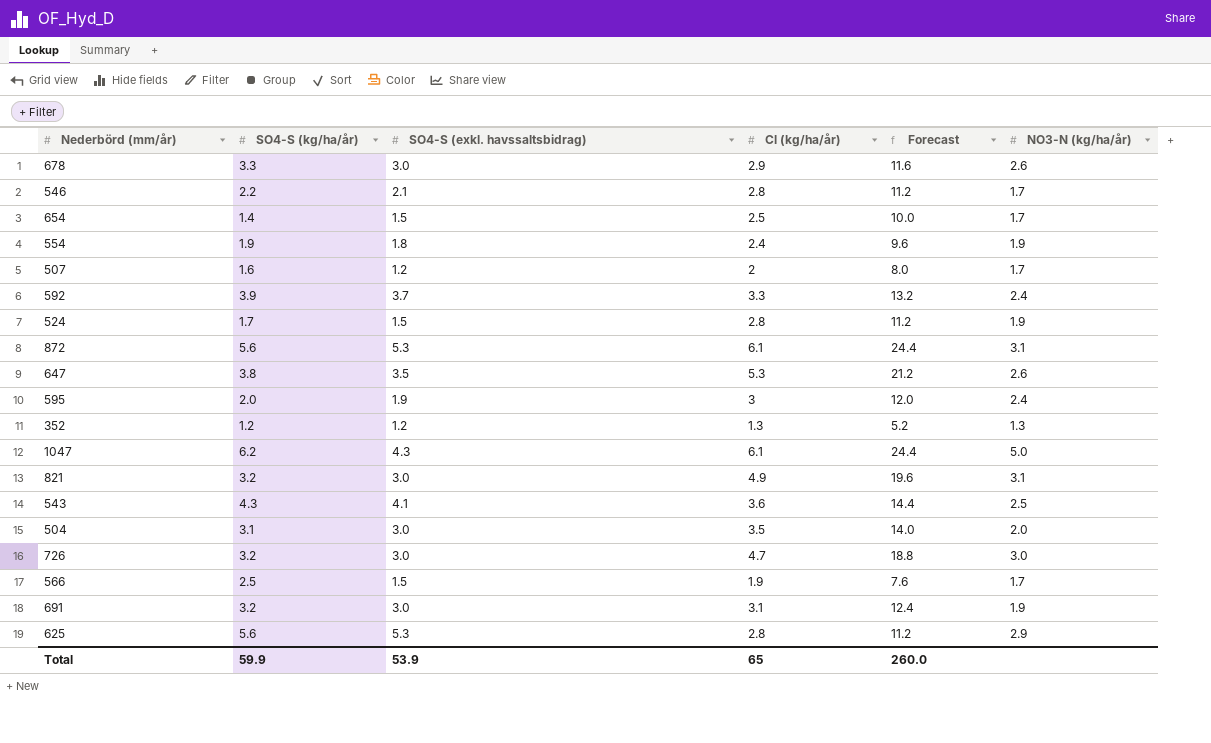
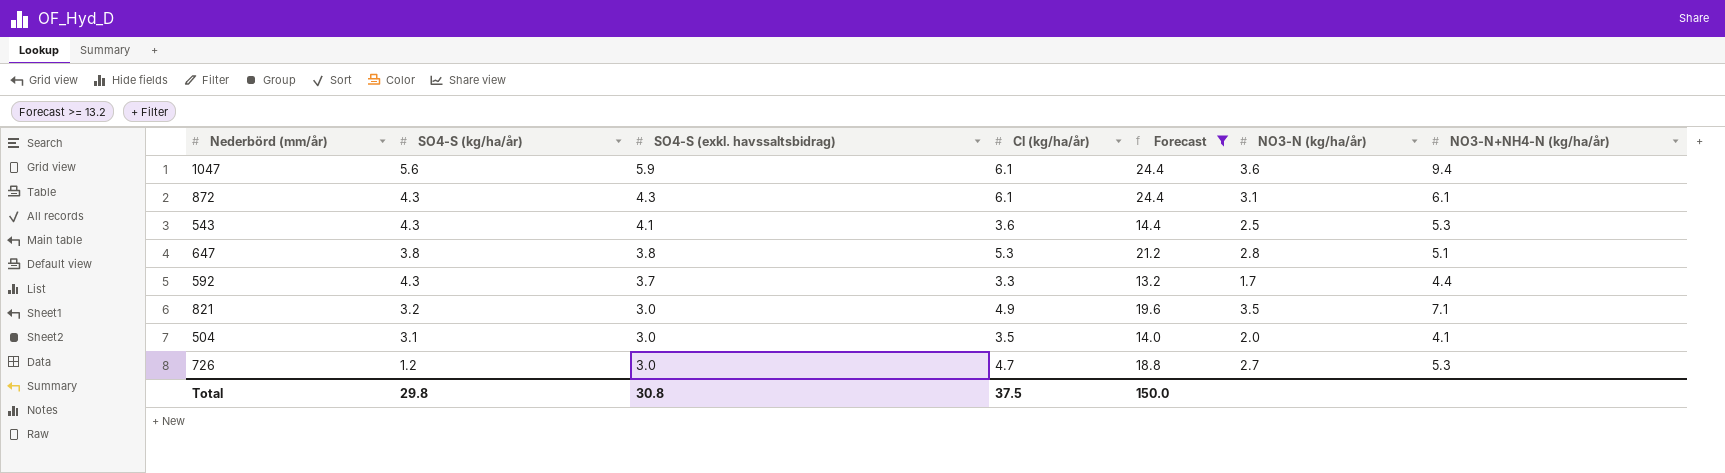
filter: none -> Forecast >= 13.2
row order: none -> SO4-S (exkl. havssaltsbidrag) descending
column NO3-N+NH4-N (kg/ha/år) | position: none -> 7
1047 | SO4-S (kg/ha/år): 6.2 -> 5.6
1047 | SO4-S (exkl. havssaltsbidrag): 4.3 -> 5.9
1047 | NO3-N (kg/ha/år): 5.0 -> 3.6
872 | SO4-S (kg/ha/år): 5.6 -> 4.3
872 | SO4-S (exkl. havssaltsbidrag): 5.3 -> 4.3
647 | SO4-S (exkl. havssaltsbidrag): 3.5 -> 3.8
647 | NO3-N (kg/ha/år): 2.6 -> 2.8
592 | SO4-S (kg/ha/år): 3.9 -> 4.3
592 | NO3-N (kg/ha/år): 2.4 -> 1.7
821 | NO3-N (kg/ha/år): 3.1 -> 3.5
726 | SO4-S (kg/ha/år): 3.2 -> 1.2
726 | NO3-N (kg/ha/år): 3.0 -> 2.7
Total | SO4-S (kg/ha/år): 59.9 -> 29.8
Total | SO4-S (exkl. havssaltsbidrag): 53.9 -> 30.8
Total | Cl (kg/ha/år): 65 -> 37.5
Total | Forecast: 260.0 -> 150.0

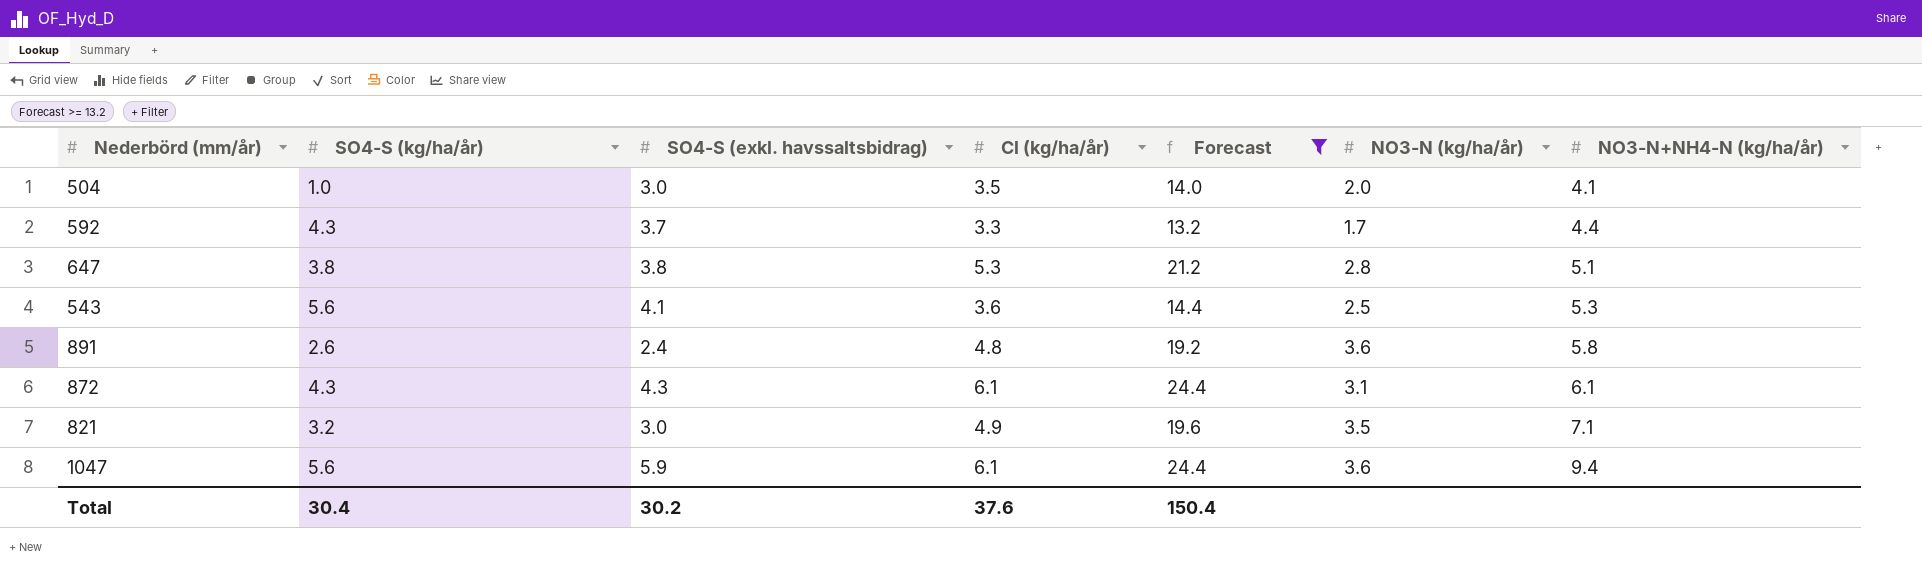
row order: SO4-S (exkl. havssaltsbidrag) descending -> NO3-N+NH4-N (kg/ha/år) ascending
row 726: 1.2 | 3.0 | 4.7 | 18.8 | 2.7 | 5.3 -> none
504 | SO4-S (kg/ha/år): 3.1 -> 1.0
543 | SO4-S (kg/ha/år): 4.3 -> 5.6
row 891: none -> 2.6 | 2.4 | 4.8 | 19.2 | 3.6 | 5.8
Total | SO4-S (kg/ha/år): 29.8 -> 30.4
Total | SO4-S (exkl. havssaltsbidrag): 30.8 -> 30.2
Total | Cl (kg/ha/år): 37.5 -> 37.6
Total | Forecast: 150.0 -> 150.4

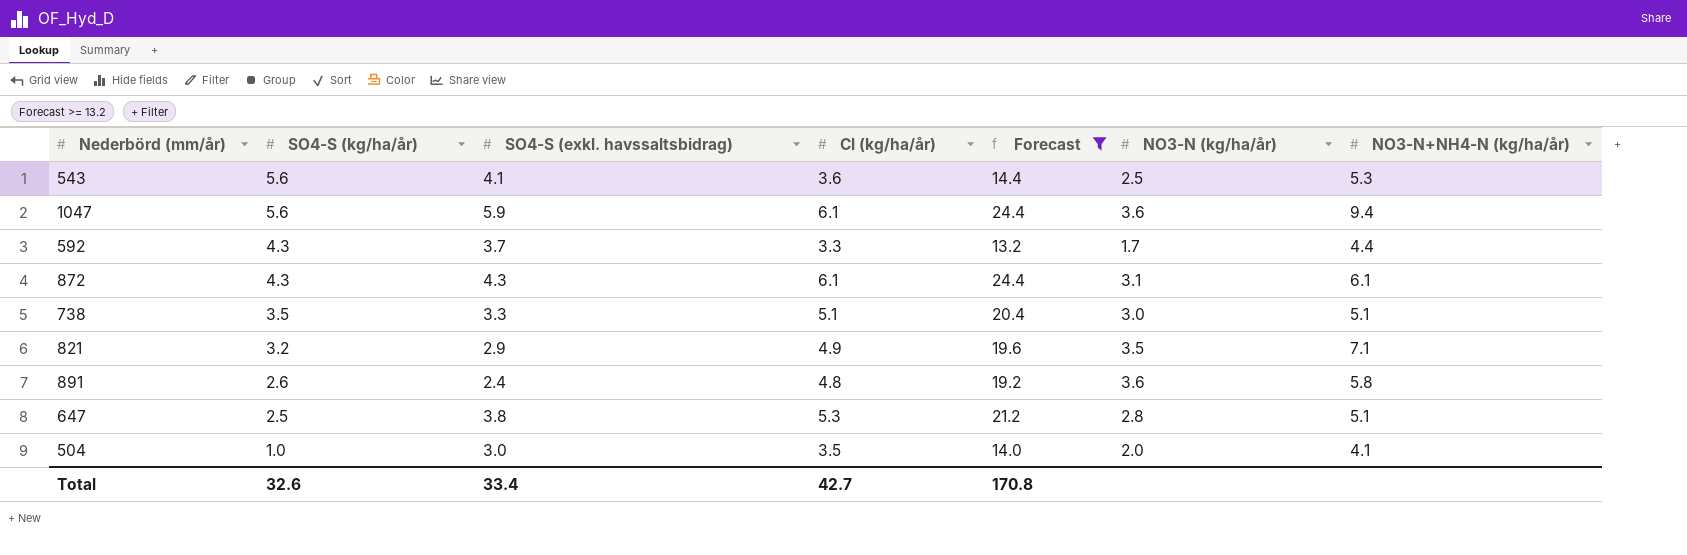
row order: NO3-N+NH4-N (kg/ha/år) ascending -> SO4-S (kg/ha/år) descending
row 738: none -> 3.5 | 3.3 | 5.1 | 20.4 | 3.0 | 5.1
821 | SO4-S (exkl. havssaltsbidrag): 3.0 -> 2.9
647 | SO4-S (kg/ha/år): 3.8 -> 2.5
Total | SO4-S (kg/ha/år): 30.4 -> 32.6
Total | SO4-S (exkl. havssaltsbidrag): 30.2 -> 33.4
Total | Cl (kg/ha/år): 37.6 -> 42.7
Total | Forecast: 150.4 -> 170.8

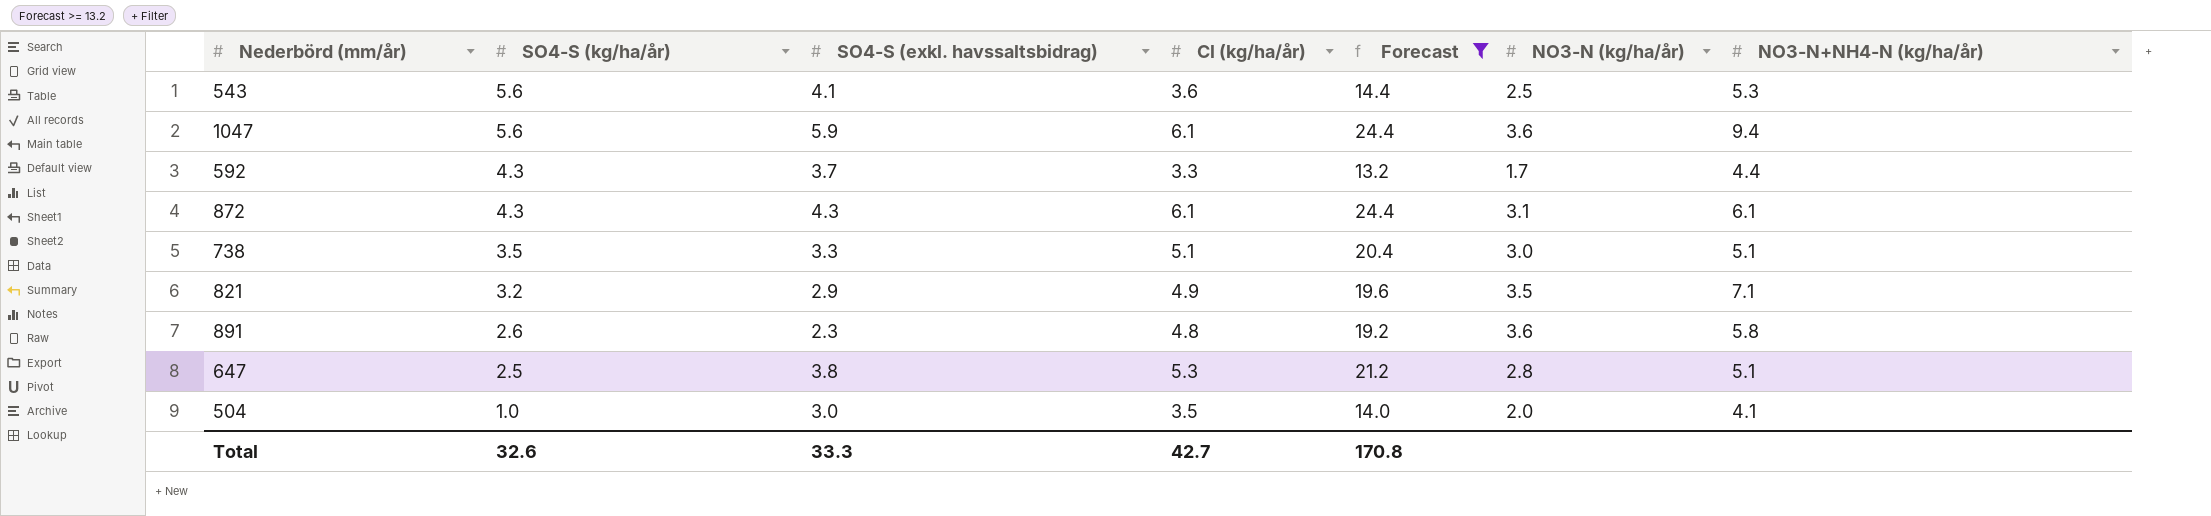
891 | SO4-S (exkl. havssaltsbidrag): 2.4 -> 2.3
Total | SO4-S (exkl. havssaltsbidrag): 33.4 -> 33.3

